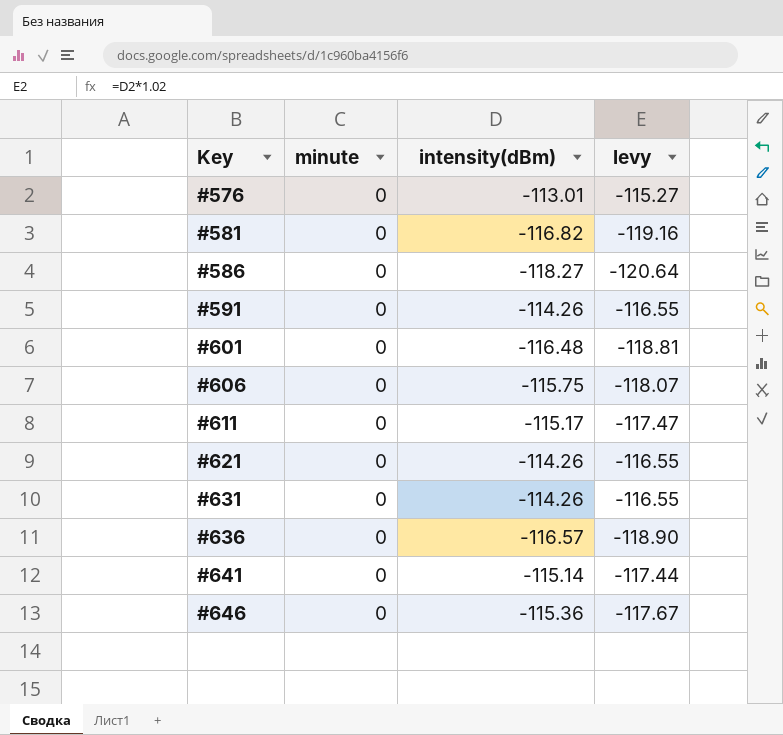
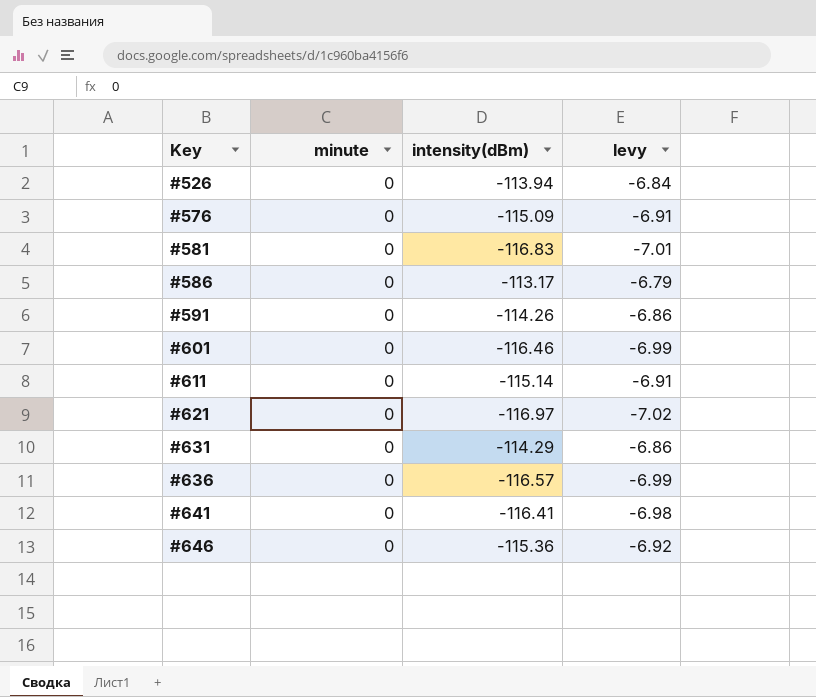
column levy | formula: [intensity(dBm)] * 1.02 -> [intensity(dBm)] * 0.06
row #606: 0 | -115.75 | -118.07 -> none
row #526: none -> 0 | -113.94 | -6.84
#576 | intensity(dBm): -113.01 -> -115.09
#581 | intensity(dBm): -116.82 -> -116.83
#586 | intensity(dBm): -118.27 -> -113.17
#601 | intensity(dBm): -116.48 -> -116.46
#611 | intensity(dBm): -115.17 -> -115.14
#621 | intensity(dBm): -114.26 -> -116.97
#631 | intensity(dBm): -114.26 -> -114.29
#641 | intensity(dBm): -115.14 -> -116.41

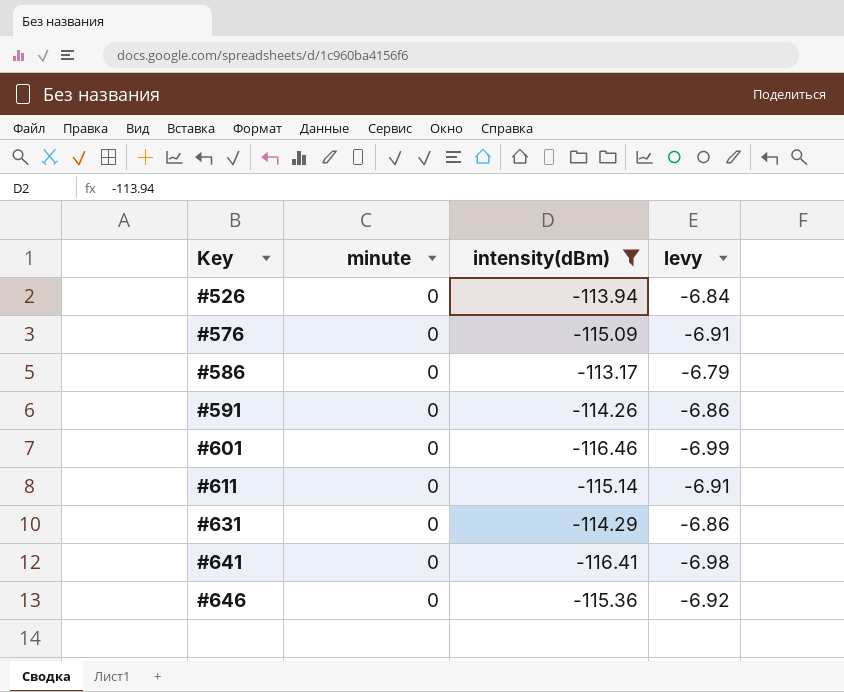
filter: none -> intensity(dBm) >= -116.46

